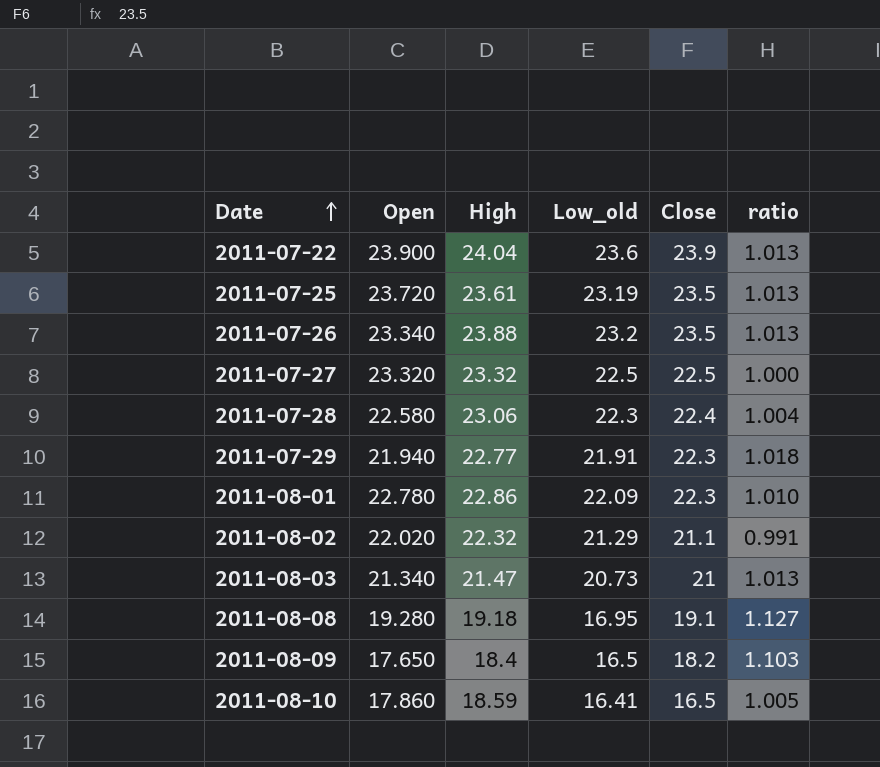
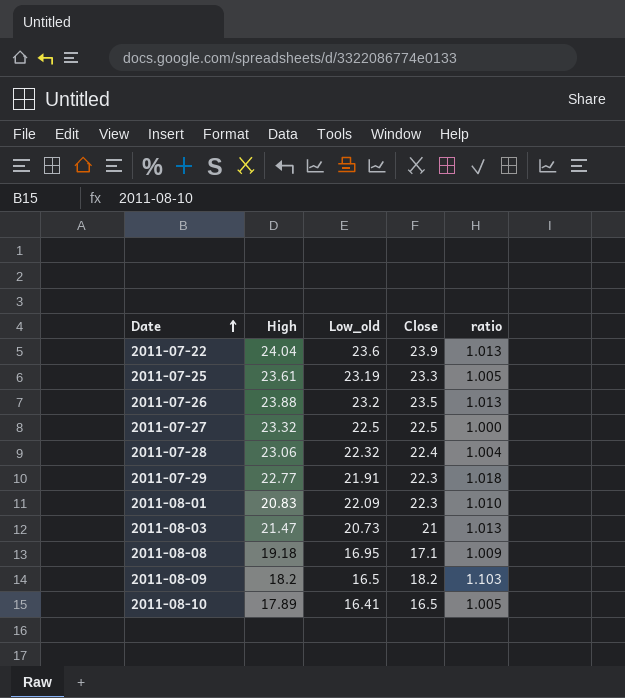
column Open | position: 2 -> none
row 2011-08-02: 22.020 | 22.32 | 21.29 | 21.1 | 0.991 -> none
2011-07-25 | Close: 23.5 -> 23.3
2011-07-25 | ratio: 1.013 -> 1.005
2011-07-28 | Low_old: 22.3 -> 22.32
2011-08-01 | High: 22.86 -> 20.83
2011-08-08 | Close: 19.1 -> 17.1
2011-08-08 | ratio: 1.127 -> 1.009
2011-08-09 | High: 18.4 -> 18.2
2011-08-10 | High: 18.59 -> 17.89

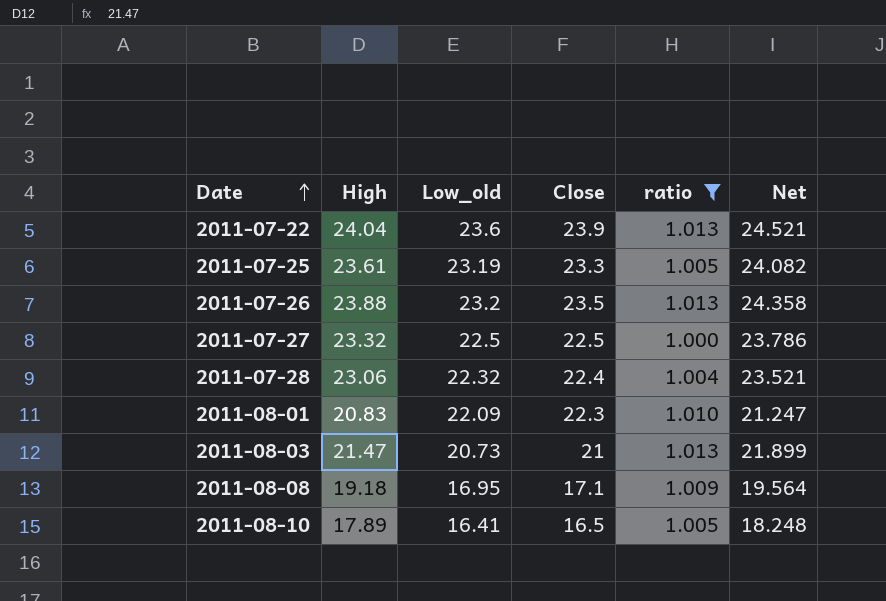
filter: none -> ratio <= 1.013
column Net | formula: none -> [High] * 1.02

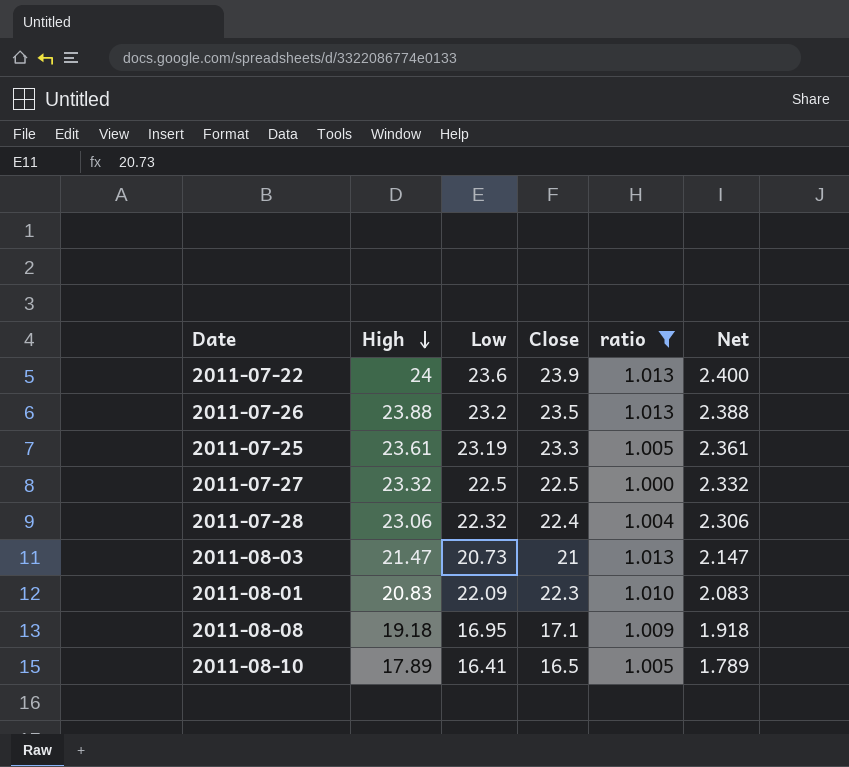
row order: Date ascending -> High descending
column name: Low_old -> Low
column Net | formula: [High] * 1.02 -> [High] * 0.1
2011-07-22 | High: 24.04 -> 24

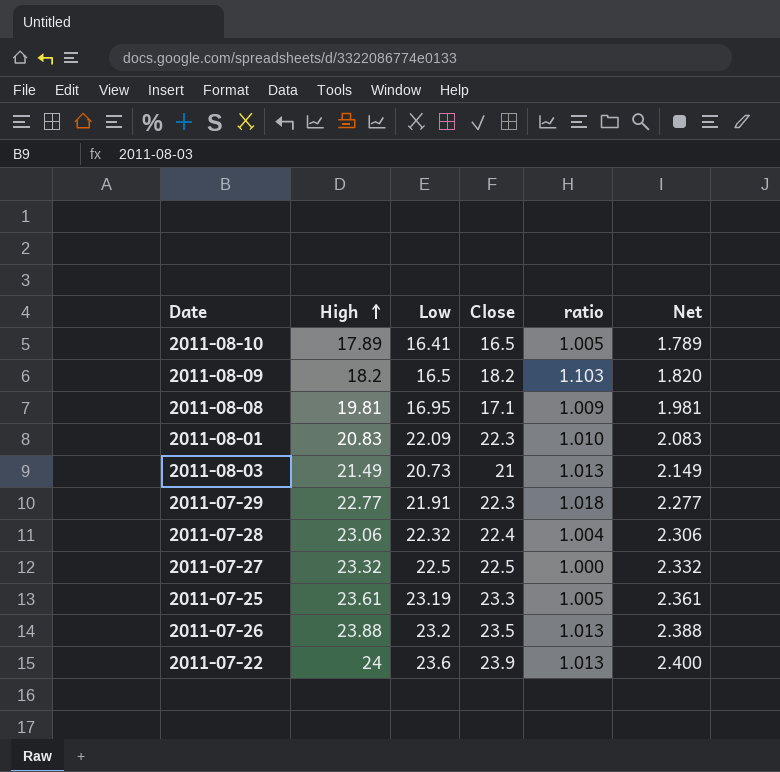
filter: ratio <= 1.013 -> none
row order: High descending -> High ascending
2011-08-08 | High: 19.18 -> 19.81
2011-08-08 | Net: 1.918 -> 1.981
2011-08-03 | High: 21.47 -> 21.49
2011-08-03 | Net: 2.147 -> 2.149

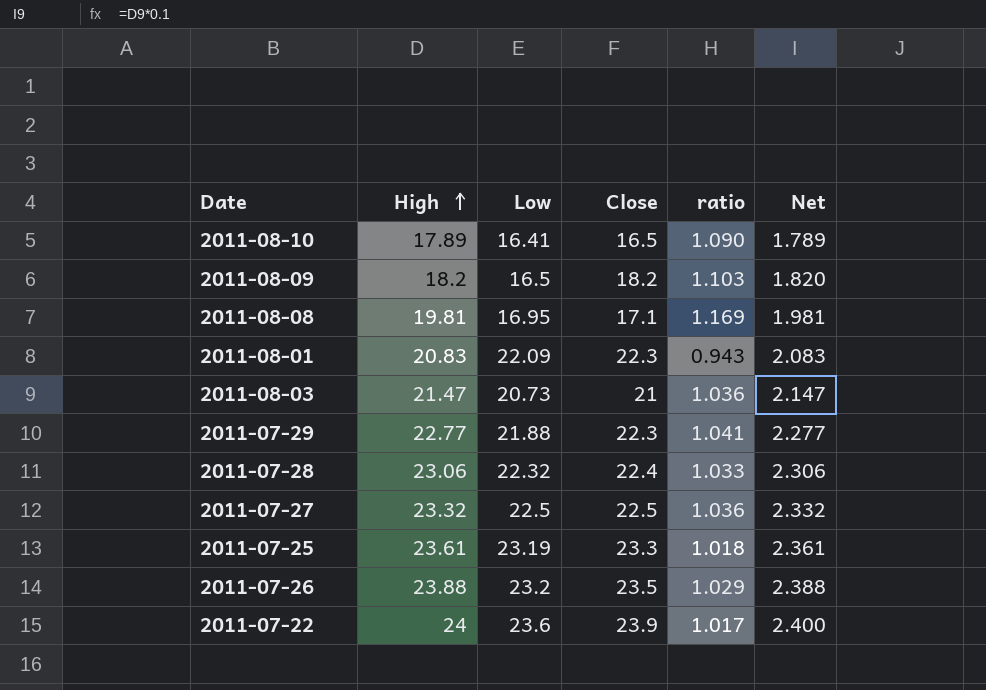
column ratio | formula: [Close] / [Low] -> [High] / [Low]
2011-08-03 | High: 21.49 -> 21.47
2011-08-03 | Net: 2.149 -> 2.147
2011-07-29 | Low: 21.91 -> 21.88

